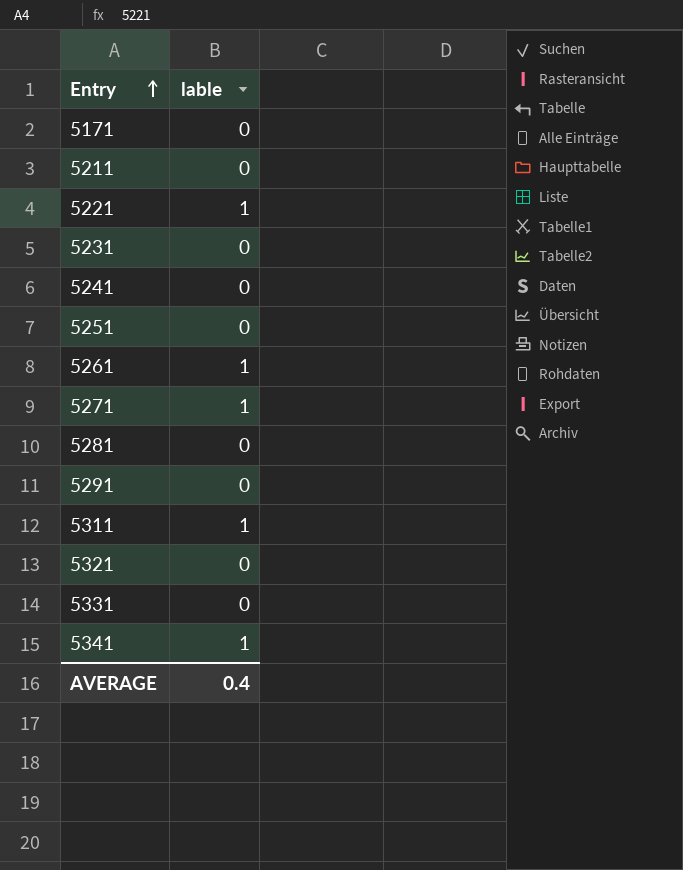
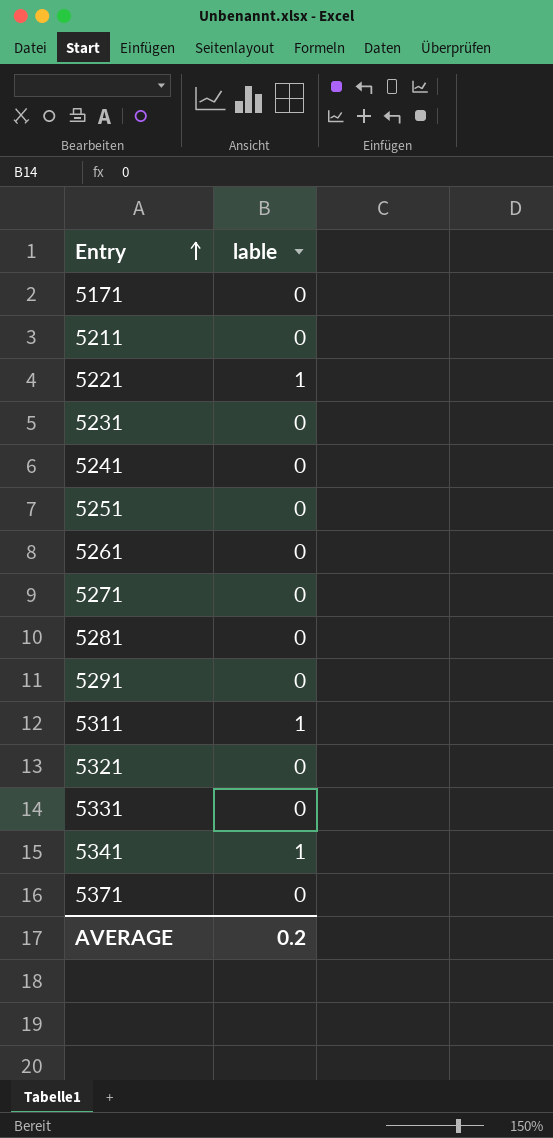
5261 | lable: 1 -> 0
5271 | lable: 1 -> 0
row 5371: none -> 0
AVERAGE | lable: 0.4 -> 0.2

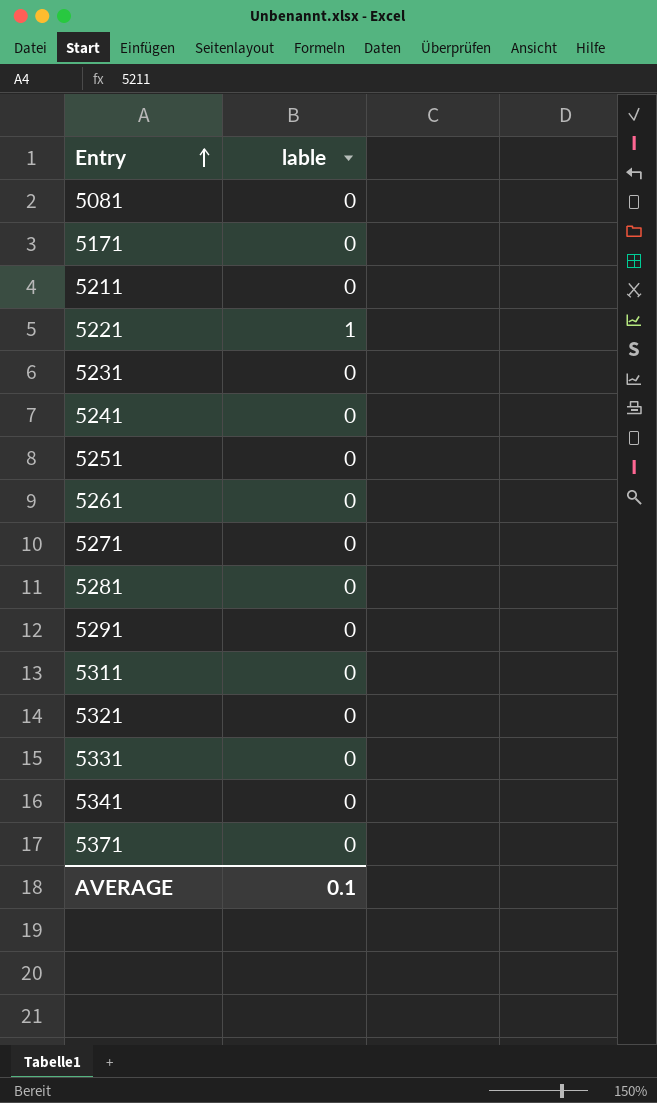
row 5081: none -> 0
5311 | lable: 1 -> 0
5341 | lable: 1 -> 0
AVERAGE | lable: 0.2 -> 0.1

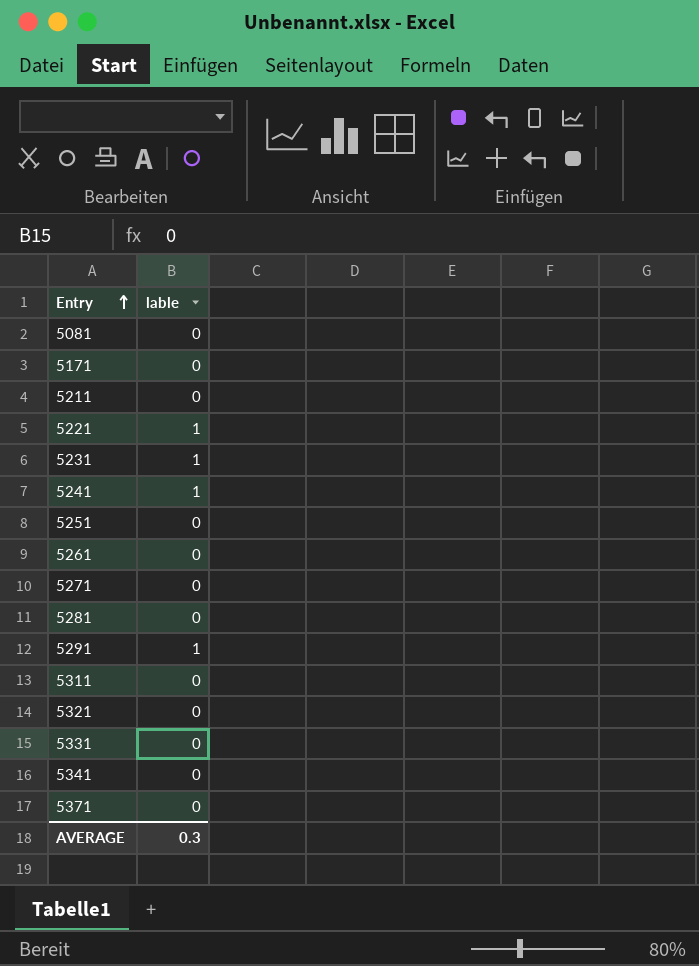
5231 | lable: 0 -> 1
5241 | lable: 0 -> 1
5291 | lable: 0 -> 1
AVERAGE | lable: 0.1 -> 0.3

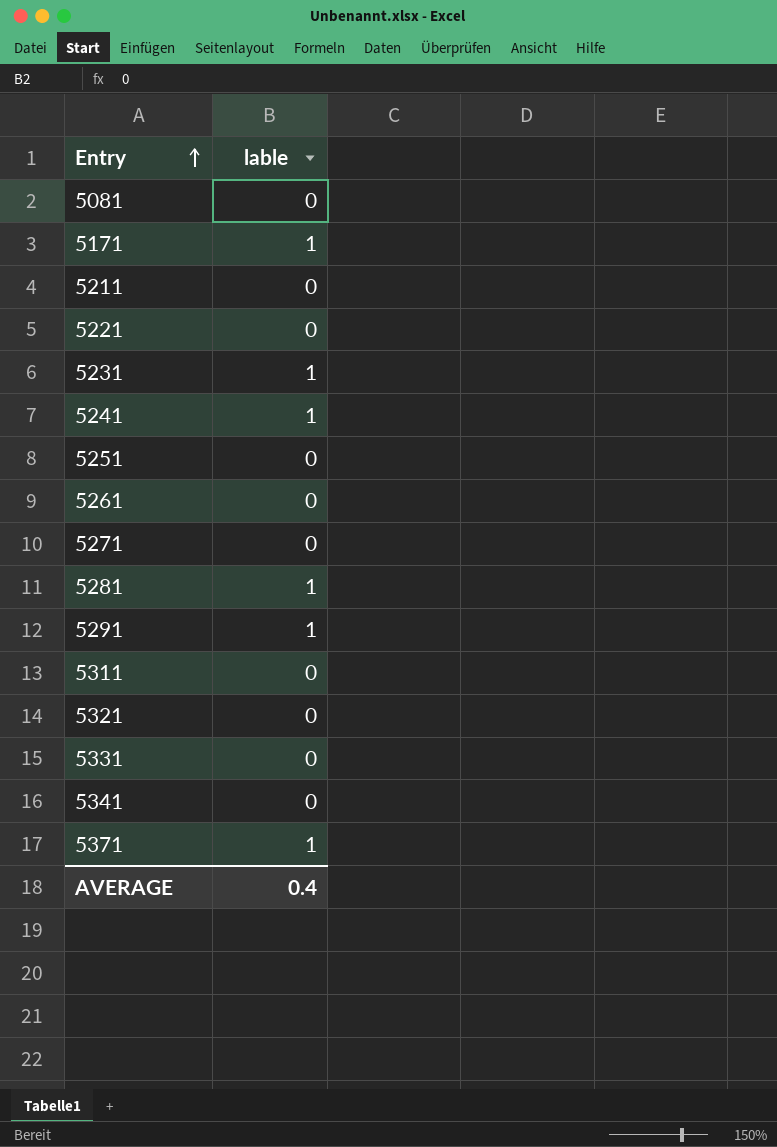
5171 | lable: 0 -> 1
5221 | lable: 1 -> 0
5281 | lable: 0 -> 1
5371 | lable: 0 -> 1
AVERAGE | lable: 0.3 -> 0.4

